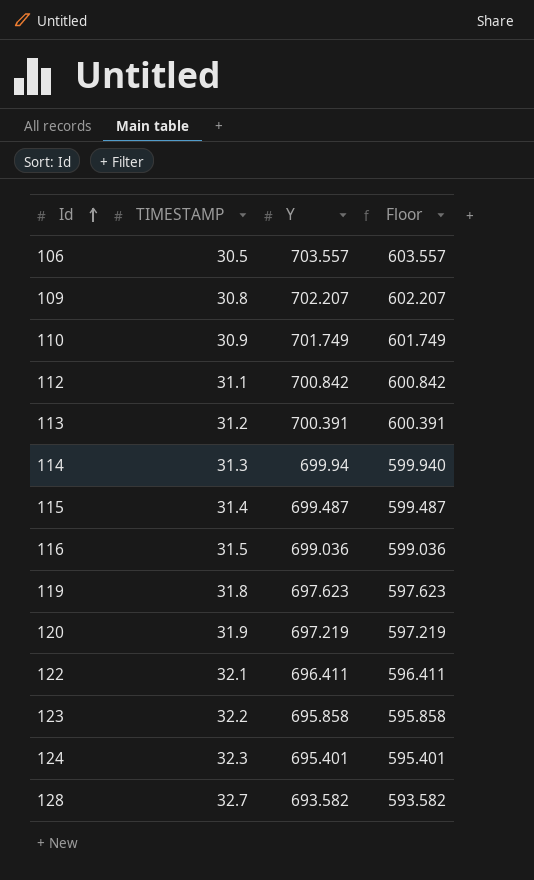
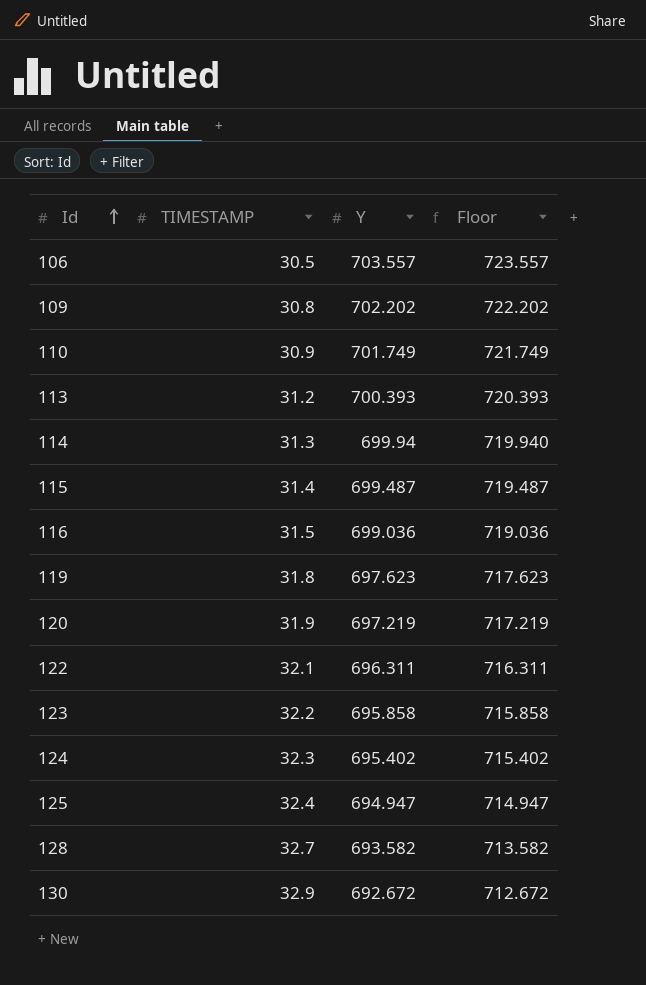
column Floor | formula: [Y] - 100 -> [Y] + 20
row 112: 31.1 | 700.842 | 600.842 -> none
109 | Y: 702.207 -> 702.202
113 | Y: 700.391 -> 700.393
122 | Y: 696.411 -> 696.311
124 | Y: 695.401 -> 695.402
row 125: none -> 32.4 | 694.947 | 714.947
row 130: none -> 32.9 | 692.672 | 712.672

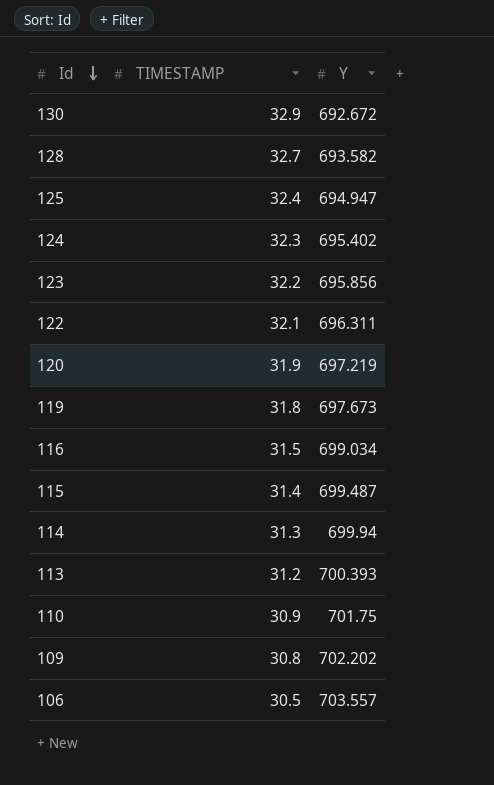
row order: Id ascending -> Id descending
column Floor | formula: [Y] + 20 -> none
123 | Y: 695.858 -> 695.856
119 | Y: 697.623 -> 697.673
116 | Y: 699.036 -> 699.034
110 | Y: 701.749 -> 701.75

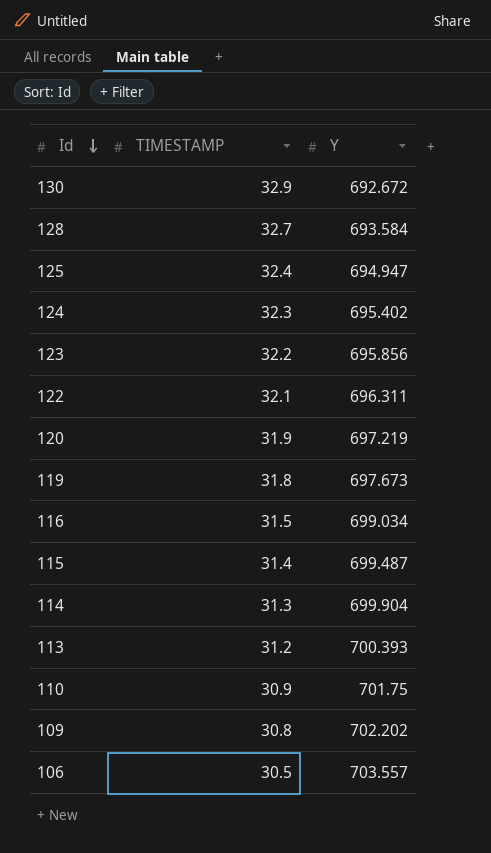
128 | Y: 693.582 -> 693.584
114 | Y: 699.94 -> 699.904

